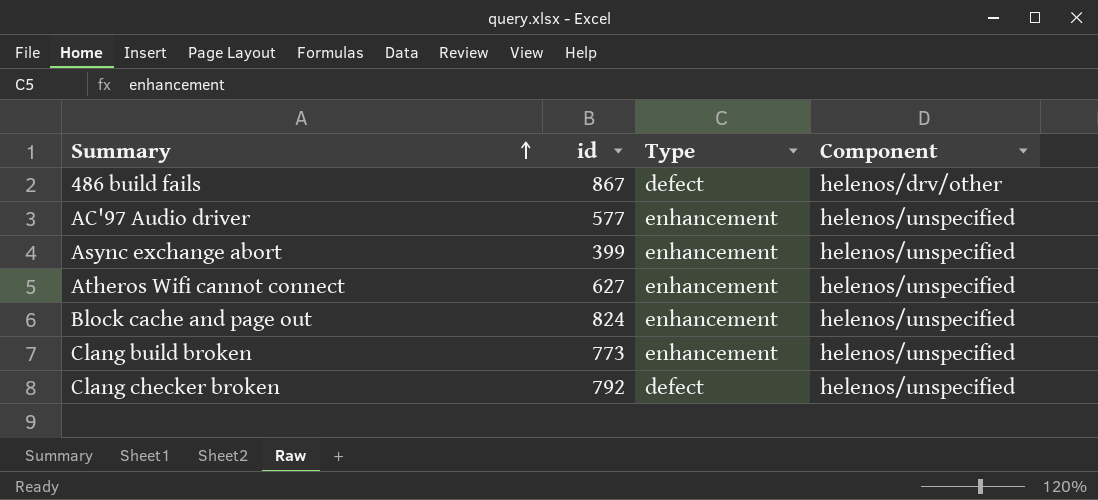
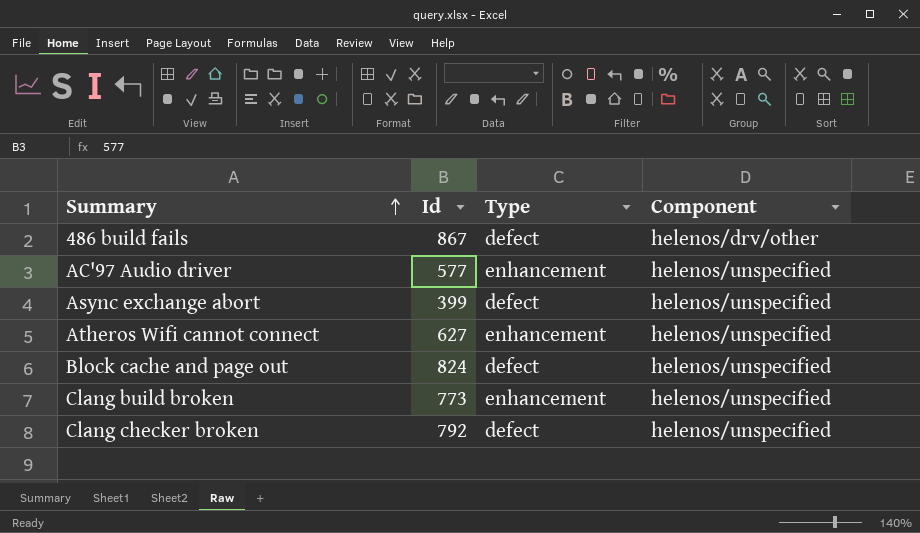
column name: id -> Id
Async exchange abort | Type: enhancement -> defect
Block cache and page out | Type: enhancement -> defect

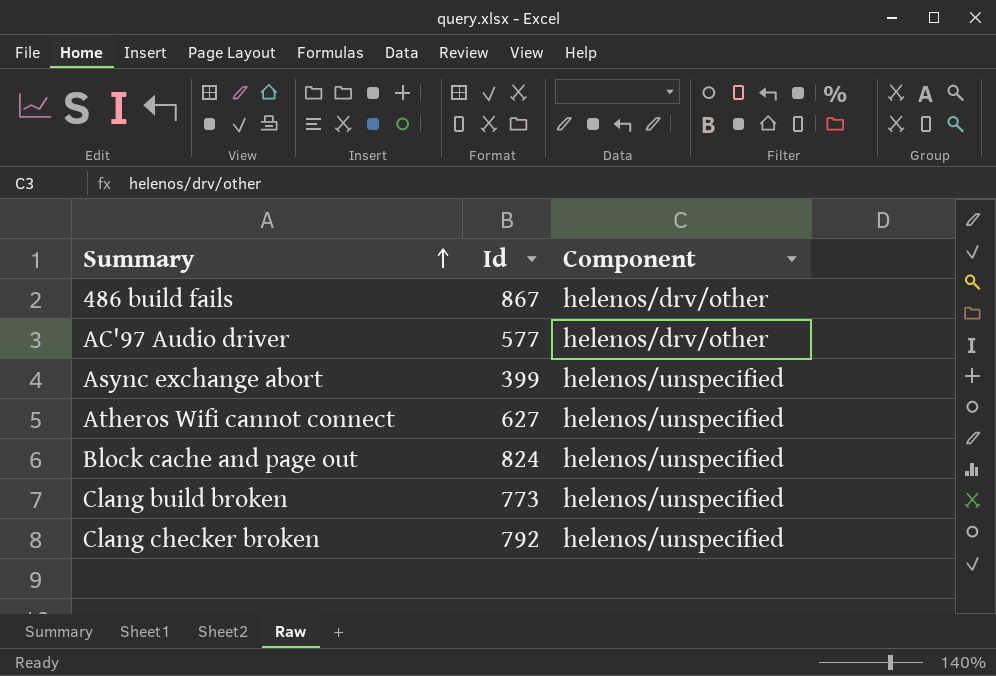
column Type | position: 3 -> none
AC'97 Audio driver | Component: helenos/unspecified -> helenos/drv/other

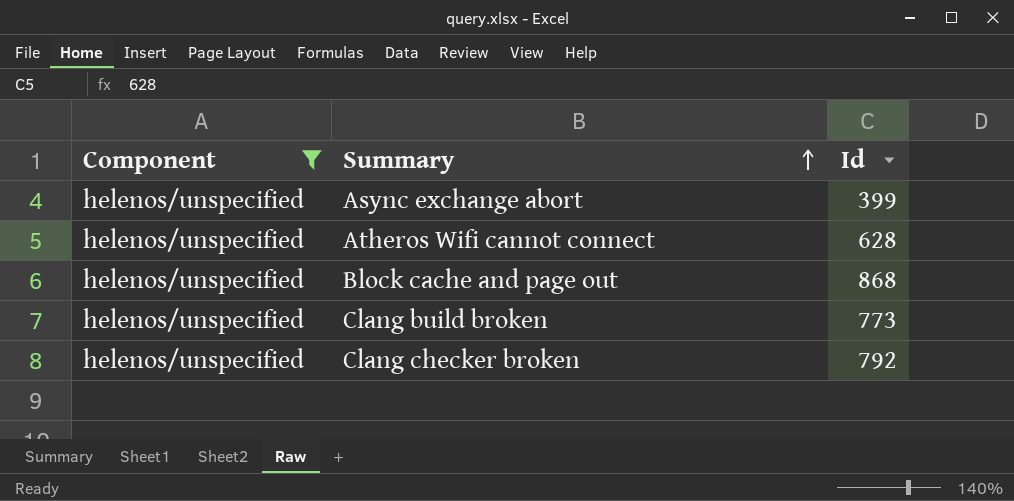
filter: none -> Component = helenos/unspecified
column Component | position: 3 -> 1
Atheros Wifi cannot connect | Id: 627 -> 628
Block cache and page out | Id: 824 -> 868

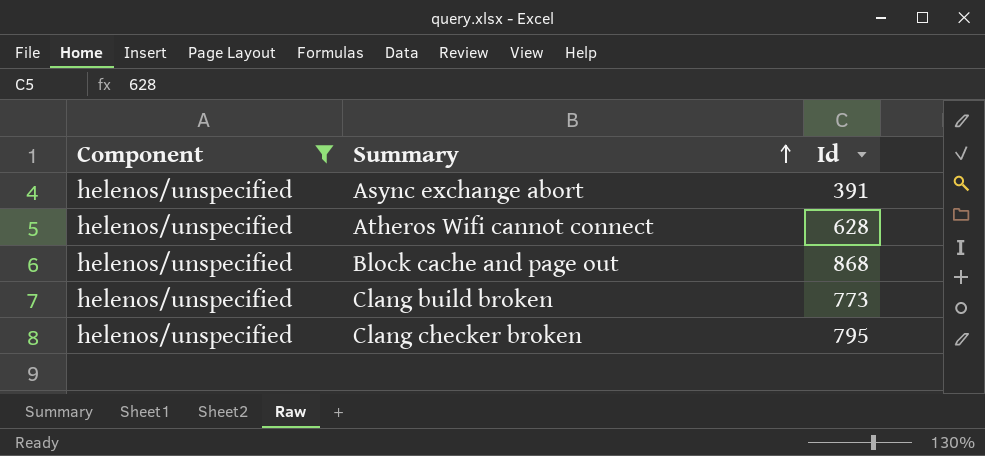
Async exchange abort | Id: 399 -> 391
Clang checker broken | Id: 792 -> 795

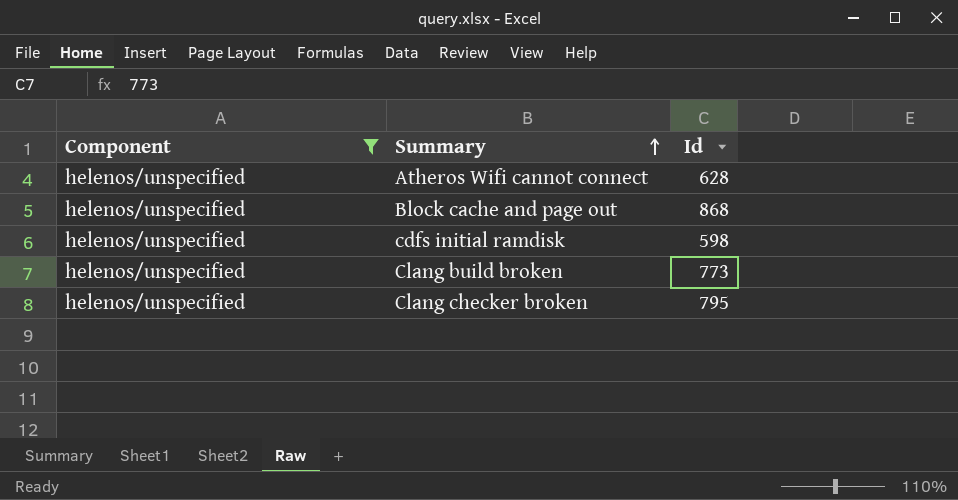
row Async exchange abort: helenos/unspecified | 391 -> none
row cdfs initial ramdisk: none -> helenos/unspecified | 598

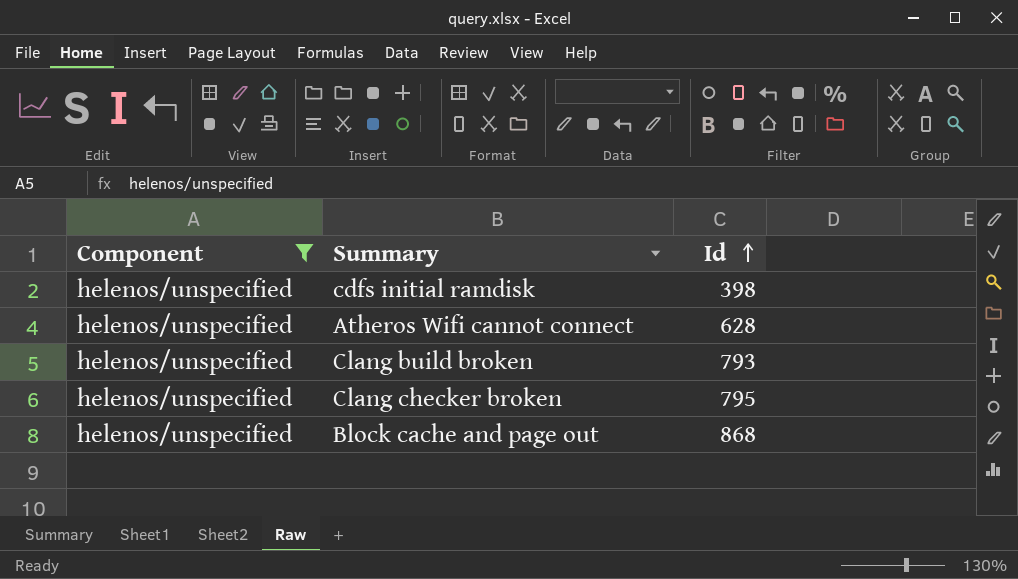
row order: Summary ascending -> Id ascending
cdfs initial ramdisk | Id: 598 -> 398
Clang build broken | Id: 773 -> 793

